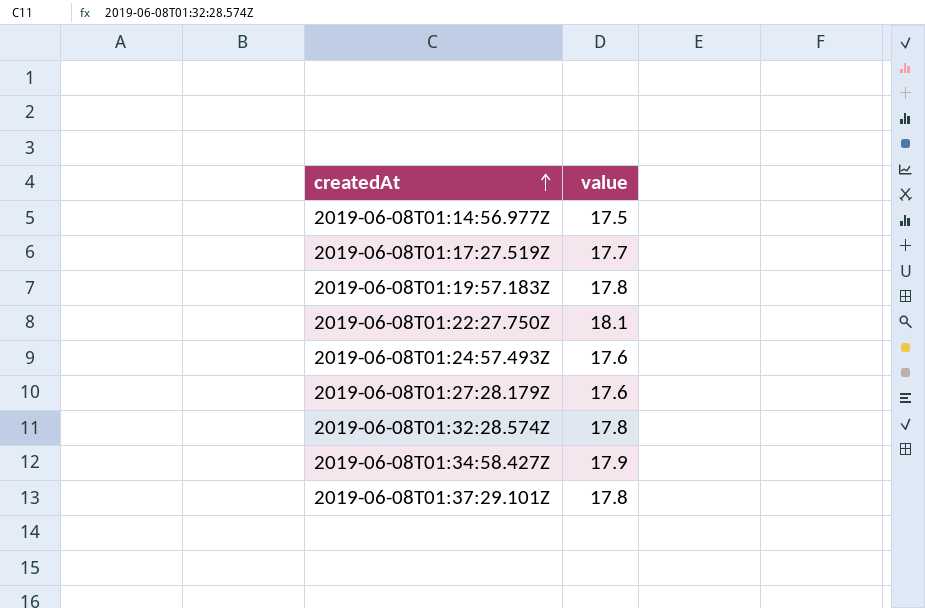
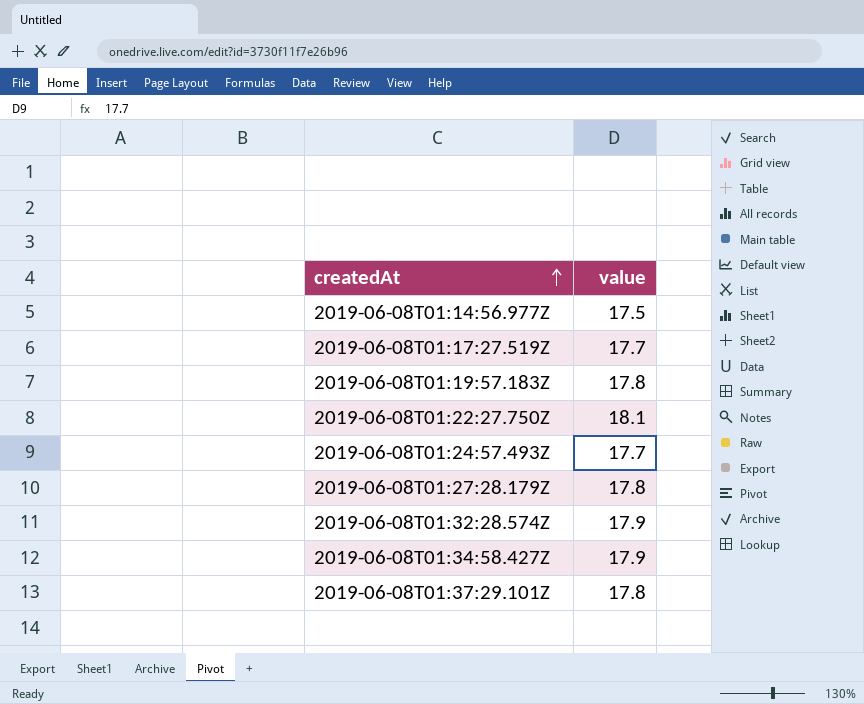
2019-06-08T01:24:57.493Z | value: 17.6 -> 17.7
2019-06-08T01:27:28.179Z | value: 17.6 -> 17.8
2019-06-08T01:32:28.574Z | value: 17.8 -> 17.9

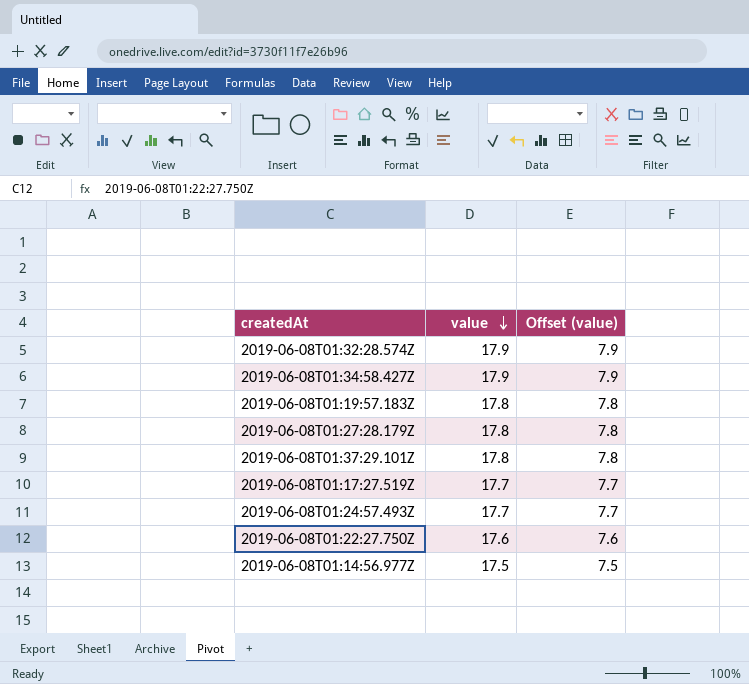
row order: createdAt ascending -> value descending
column Offset (value) | formula: none -> [value] - 10
2019-06-08T01:22:27.750Z | value: 18.1 -> 17.6

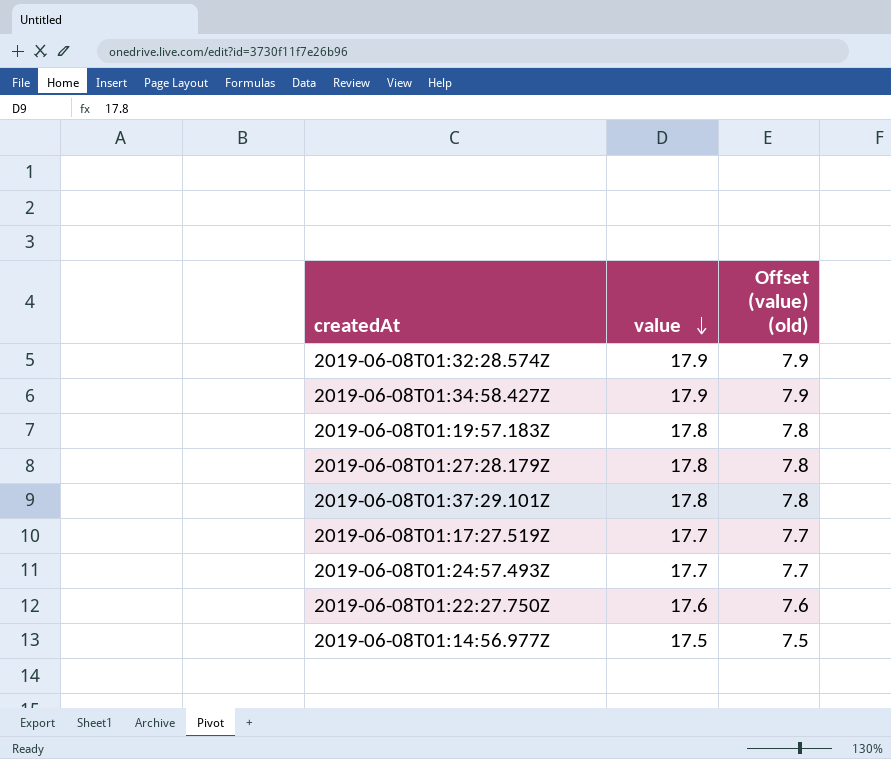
column name: Offset (value) -> Offset (value) (old)

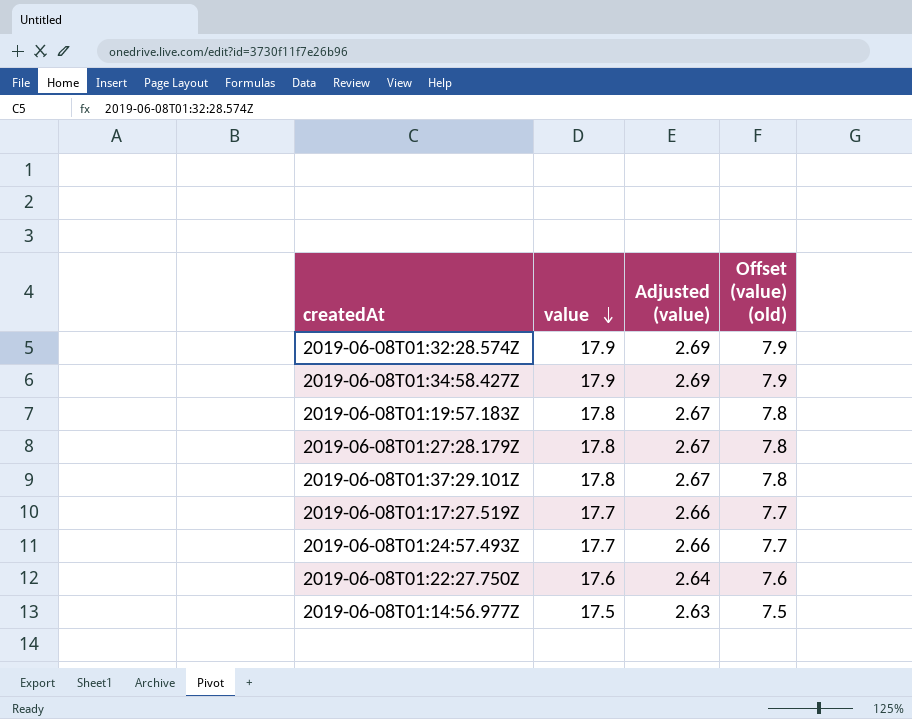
column Adjusted (value) | formula: none -> [value] * 0.15

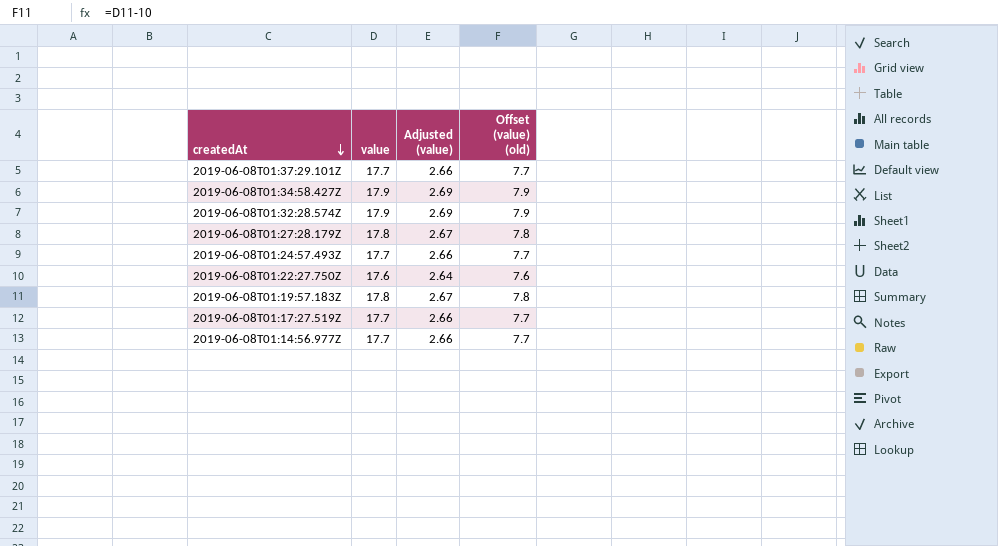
row order: value descending -> createdAt descending
2019-06-08T01:37:29.101Z | value: 17.8 -> 17.7
2019-06-08T01:37:29.101Z | Adjusted (value): 2.67 -> 2.66
2019-06-08T01:37:29.101Z | Offset (value) (old): 7.8 -> 7.7
2019-06-08T01:14:56.977Z | value: 17.5 -> 17.7
2019-06-08T01:14:56.977Z | Adjusted (value): 2.63 -> 2.66
2019-06-08T01:14:56.977Z | Offset (value) (old): 7.5 -> 7.7

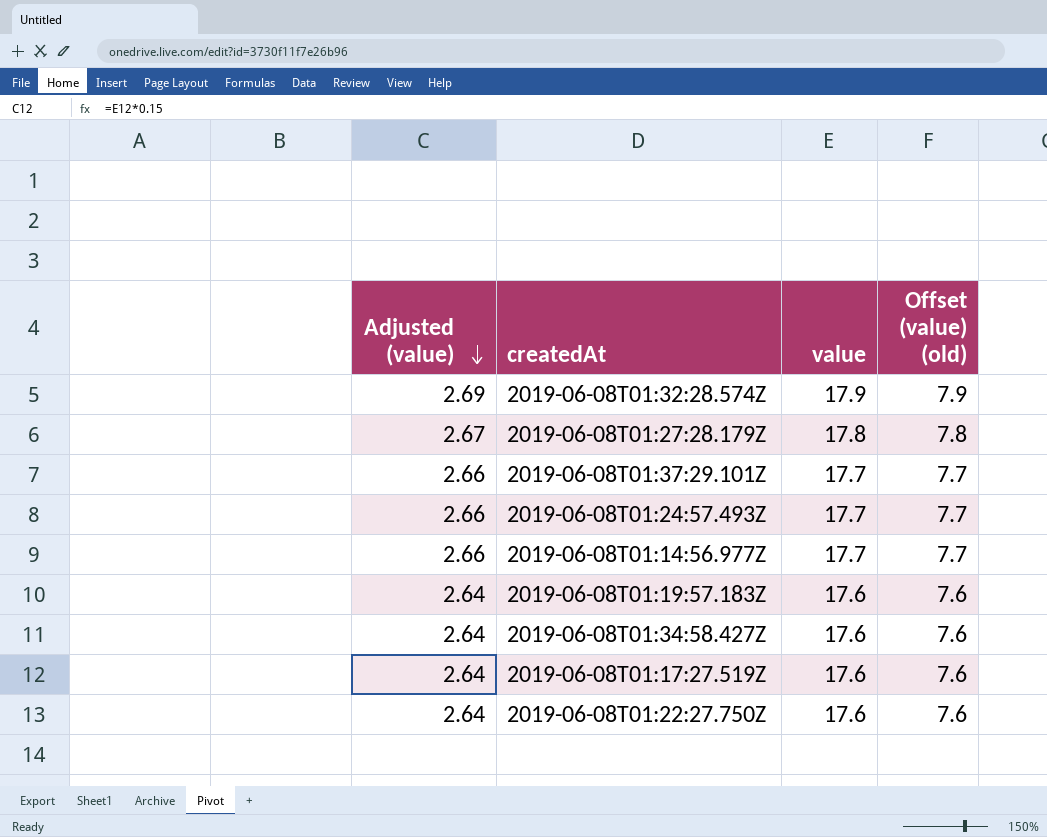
row order: createdAt descending -> Adjusted (value) descending
column Adjusted (value) | position: 3 -> 1
2019-06-08T01:19:57.183Z | Adjusted (value): 2.67 -> 2.64
2019-06-08T01:19:57.183Z | value: 17.8 -> 17.6
2019-06-08T01:19:57.183Z | Offset (value) (old): 7.8 -> 7.6
2019-06-08T01:34:58.427Z | Adjusted (value): 2.69 -> 2.64
2019-06-08T01:34:58.427Z | value: 17.9 -> 17.6
2019-06-08T01:34:58.427Z | Offset (value) (old): 7.9 -> 7.6
2019-06-08T01:17:27.519Z | Adjusted (value): 2.66 -> 2.64
2019-06-08T01:17:27.519Z | value: 17.7 -> 17.6
2019-06-08T01:17:27.519Z | Offset (value) (old): 7.7 -> 7.6

